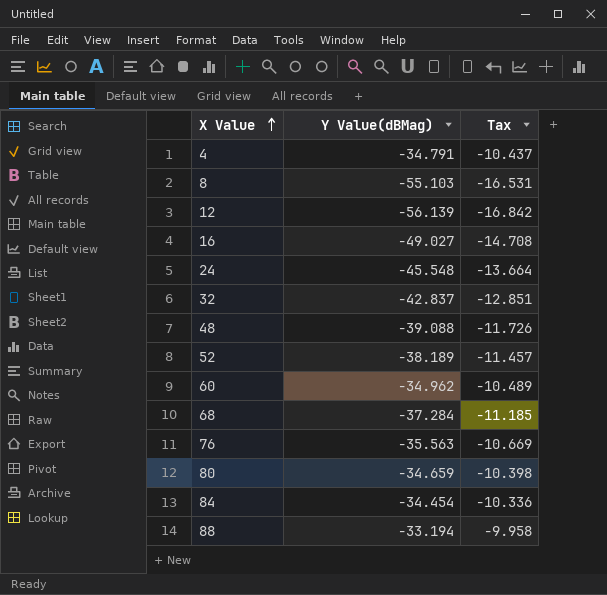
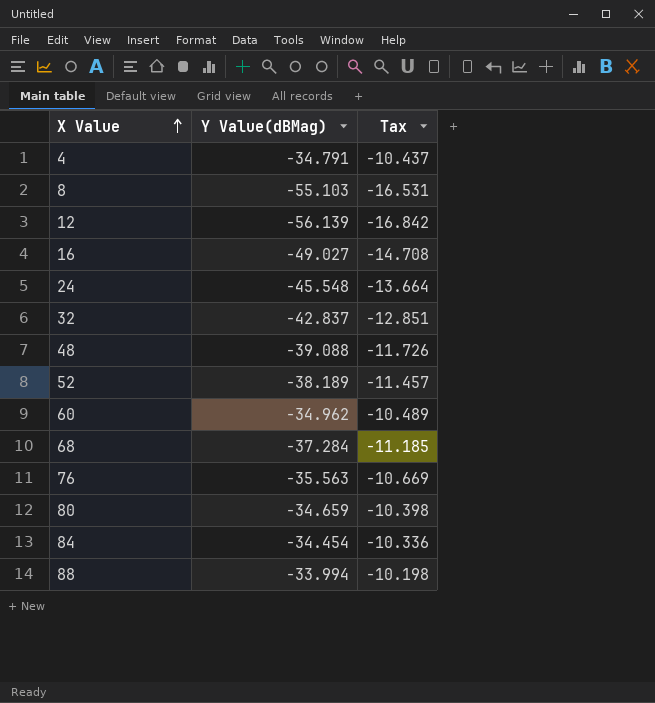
88 | Y Value(dBMag): -33.194 -> -33.994
88 | Tax: -9.958 -> -10.198

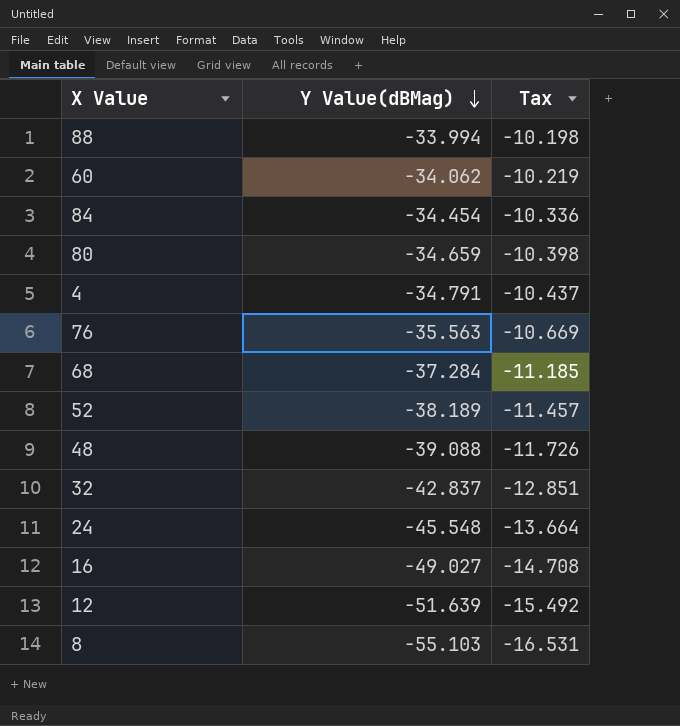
row order: X Value ascending -> Y Value(dBMag) descending
60 | Y Value(dBMag): -34.962 -> -34.062
60 | Tax: -10.489 -> -10.219
12 | Y Value(dBMag): -56.139 -> -51.639
12 | Tax: -16.842 -> -15.492

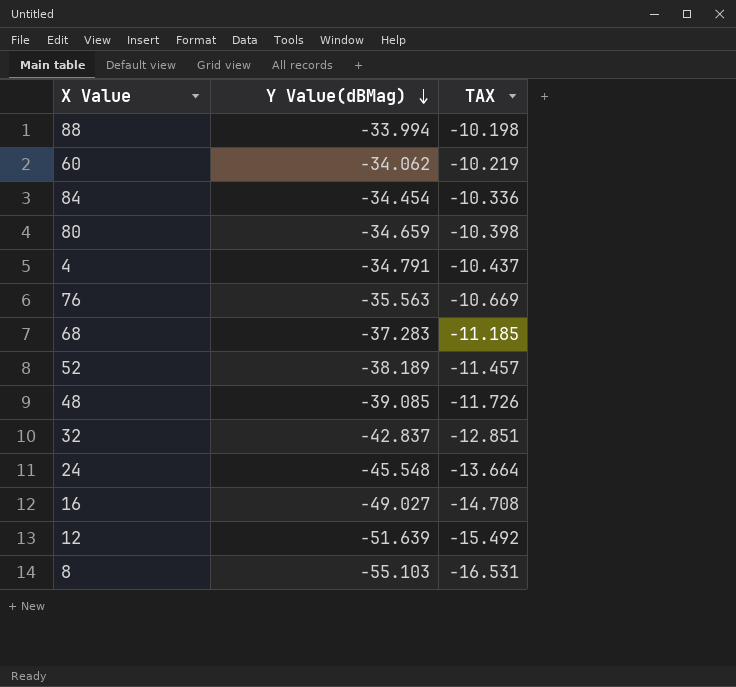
column name: Tax -> TAX
68 | Y Value(dBMag): -37.284 -> -37.283
48 | Y Value(dBMag): -39.088 -> -39.085

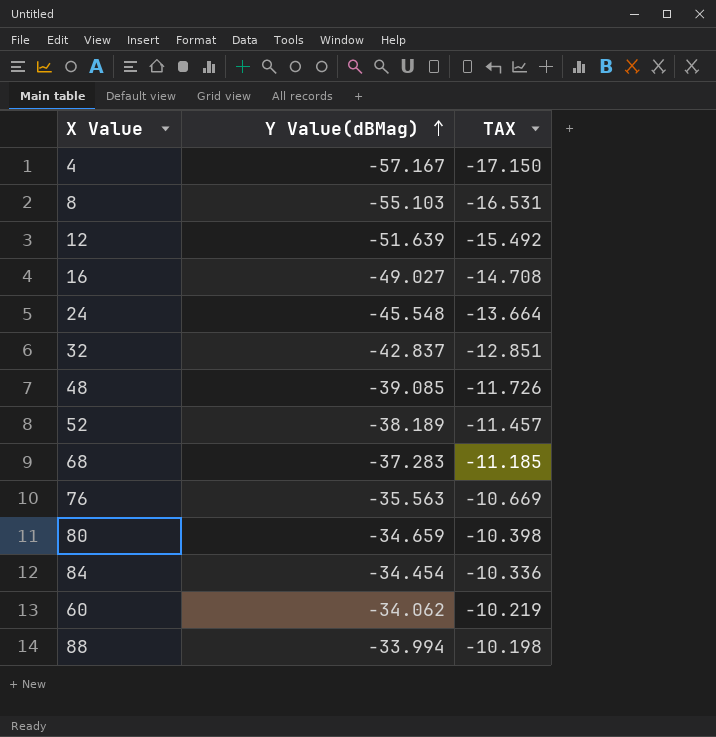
row order: Y Value(dBMag) descending -> Y Value(dBMag) ascending
4 | Y Value(dBMag): -34.791 -> -57.167
4 | TAX: -10.437 -> -17.150

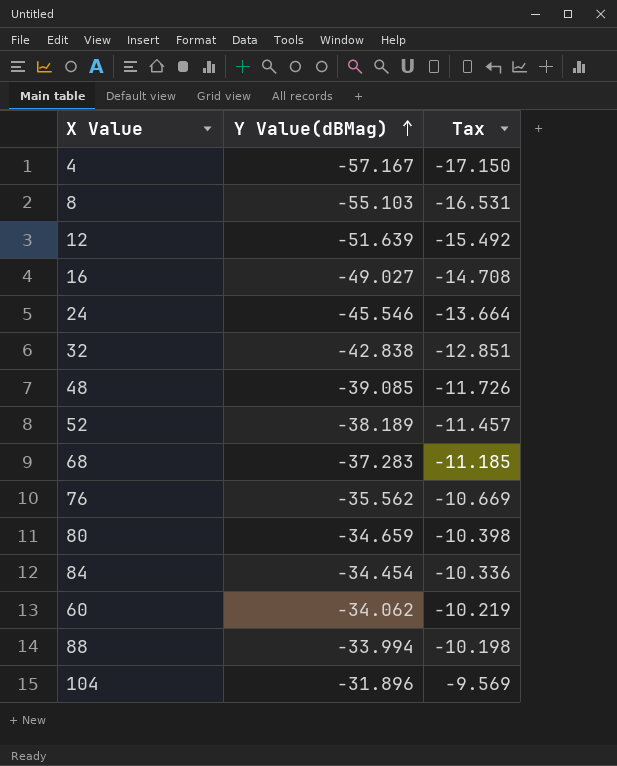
column name: TAX -> Tax
24 | Y Value(dBMag): -45.548 -> -45.546
32 | Y Value(dBMag): -42.837 -> -42.838
76 | Y Value(dBMag): -35.563 -> -35.562
row 104: none -> -31.896 | -9.569

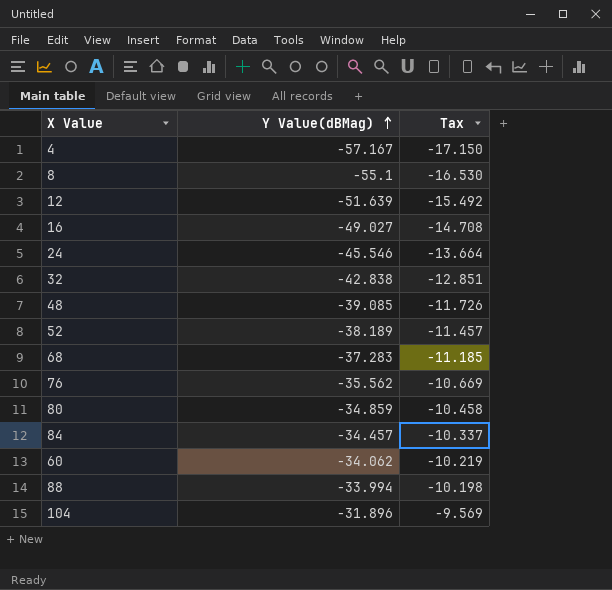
8 | Y Value(dBMag): -55.103 -> -55.1
8 | Tax: -16.531 -> -16.530
80 | Y Value(dBMag): -34.659 -> -34.859
80 | Tax: -10.398 -> -10.458
84 | Y Value(dBMag): -34.454 -> -34.457
84 | Tax: -10.336 -> -10.337

